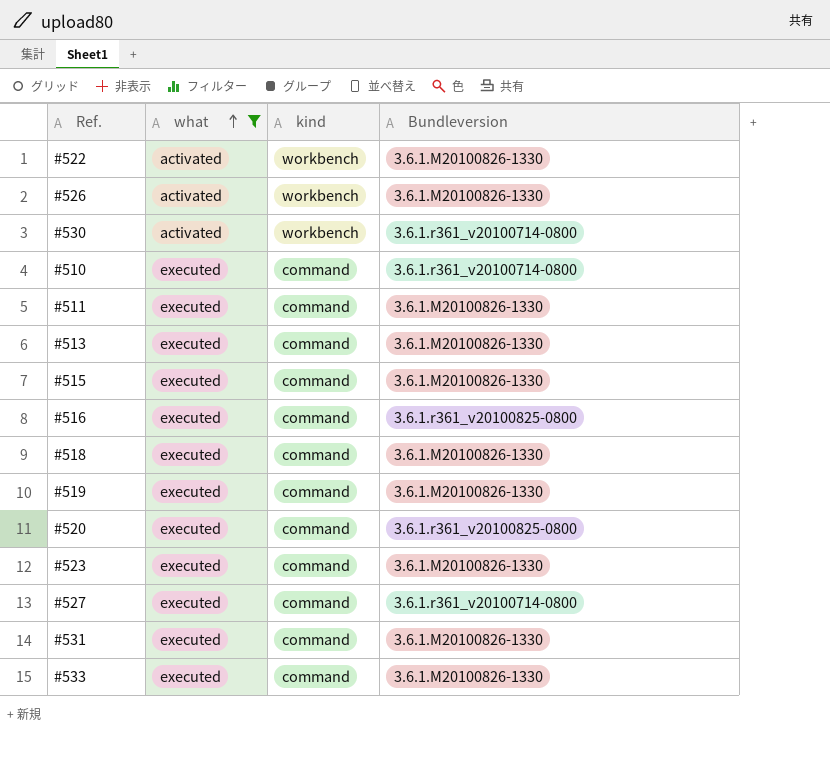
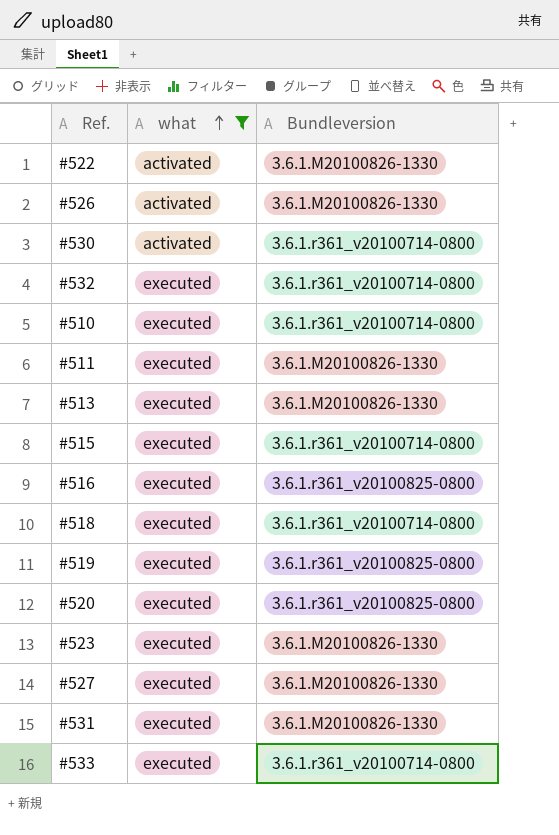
column kind | position: 3 -> none
row #532: none -> executed | 3.6.1.r361_v20100714-0800
#515 | Bundleversion: 3.6.1.M20100826-1330 -> 3.6.1.r361_v20100714-0800
#518 | Bundleversion: 3.6.1.M20100826-1330 -> 3.6.1.r361_v20100714-0800
#519 | Bundleversion: 3.6.1.M20100826-1330 -> 3.6.1.r361_v20100825-0800
#527 | Bundleversion: 3.6.1.r361_v20100714-0800 -> 3.6.1.M20100826-1330
#533 | Bundleversion: 3.6.1.M20100826-1330 -> 3.6.1.r361_v20100714-0800

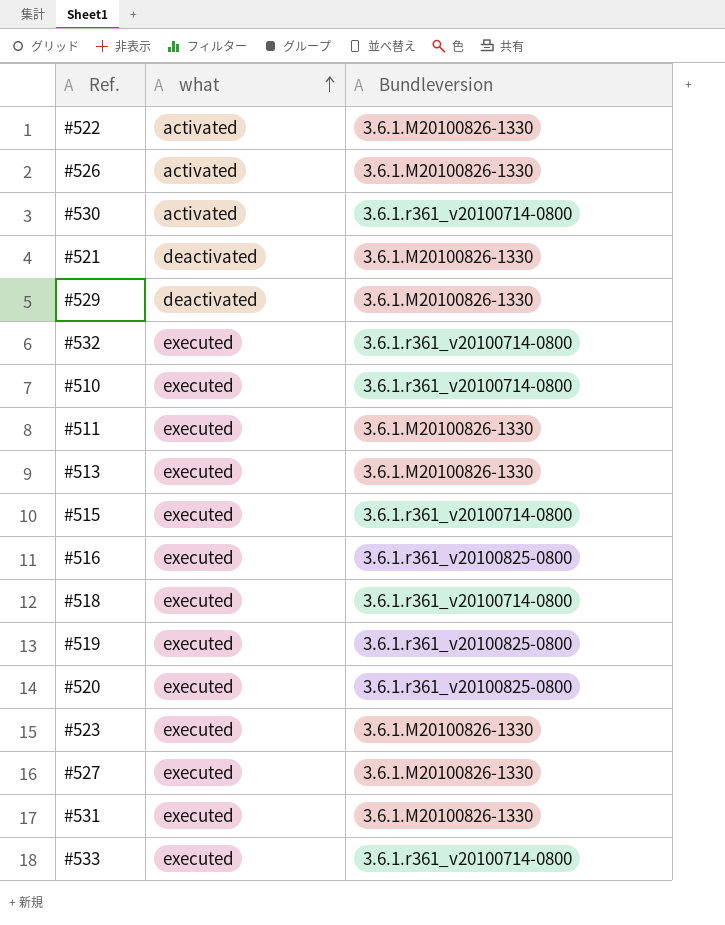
filter: what != deactivated -> none

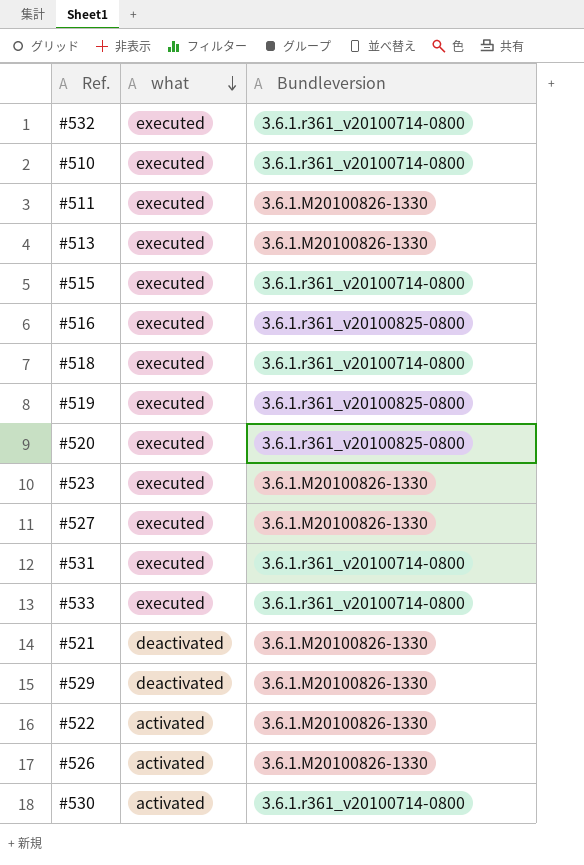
row order: what ascending -> what descending
#531 | Bundleversion: 3.6.1.M20100826-1330 -> 3.6.1.r361_v20100714-0800

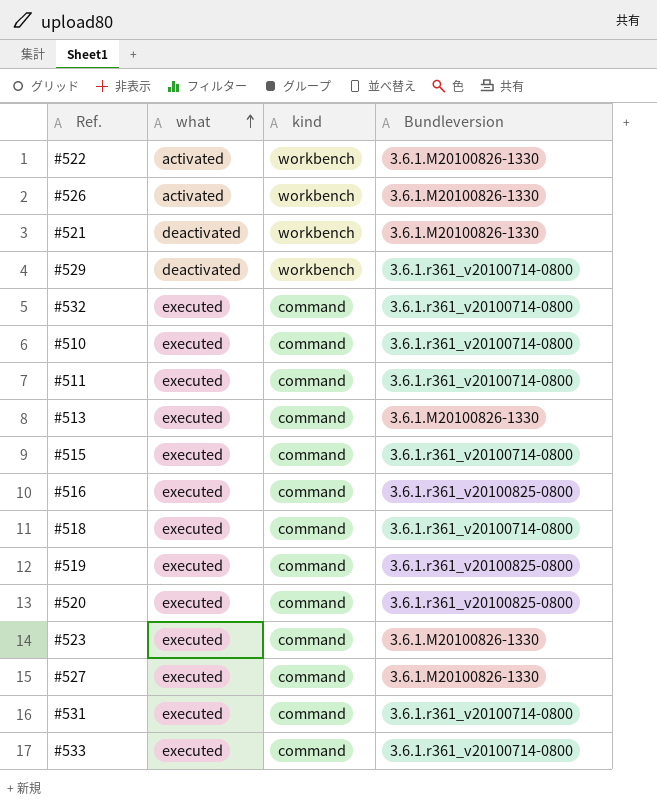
row order: what descending -> what ascending
column kind | position: none -> 3
row #530: activated | 3.6.1.r361_v20100714-0800 -> none
#529 | Bundleversion: 3.6.1.M20100826-1330 -> 3.6.1.r361_v20100714-0800
#511 | Bundleversion: 3.6.1.M20100826-1330 -> 3.6.1.r361_v20100714-0800

